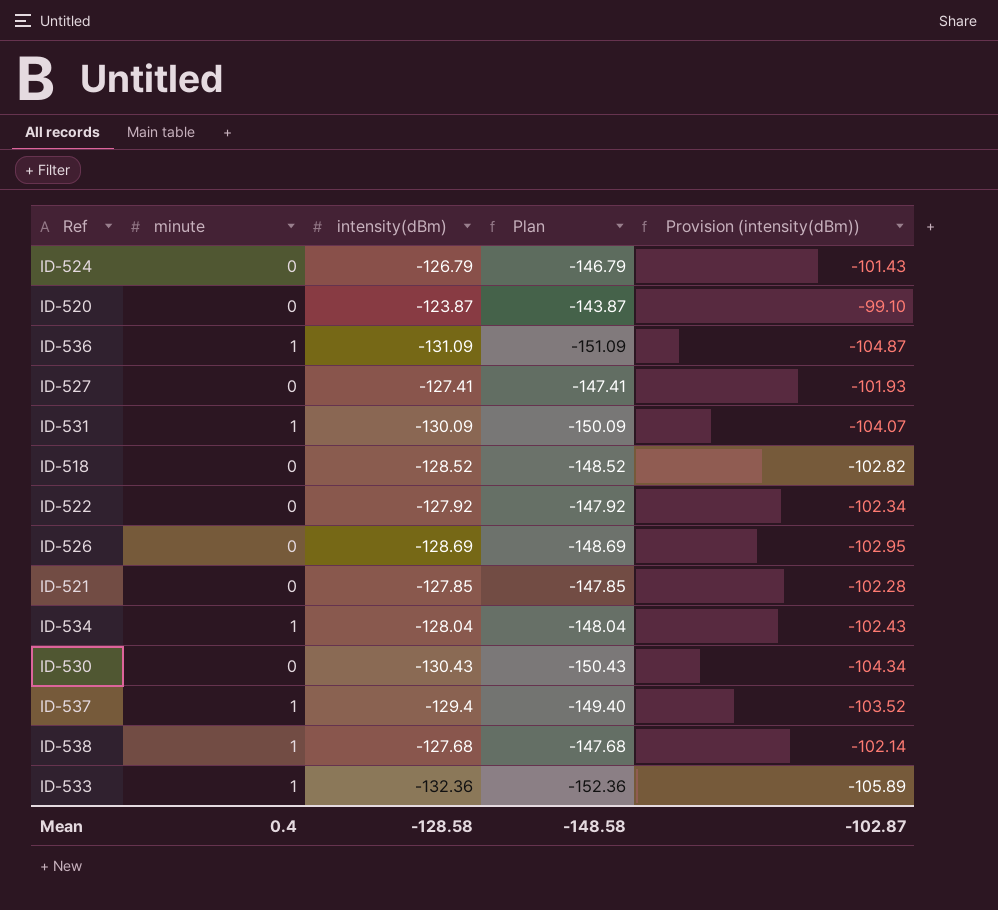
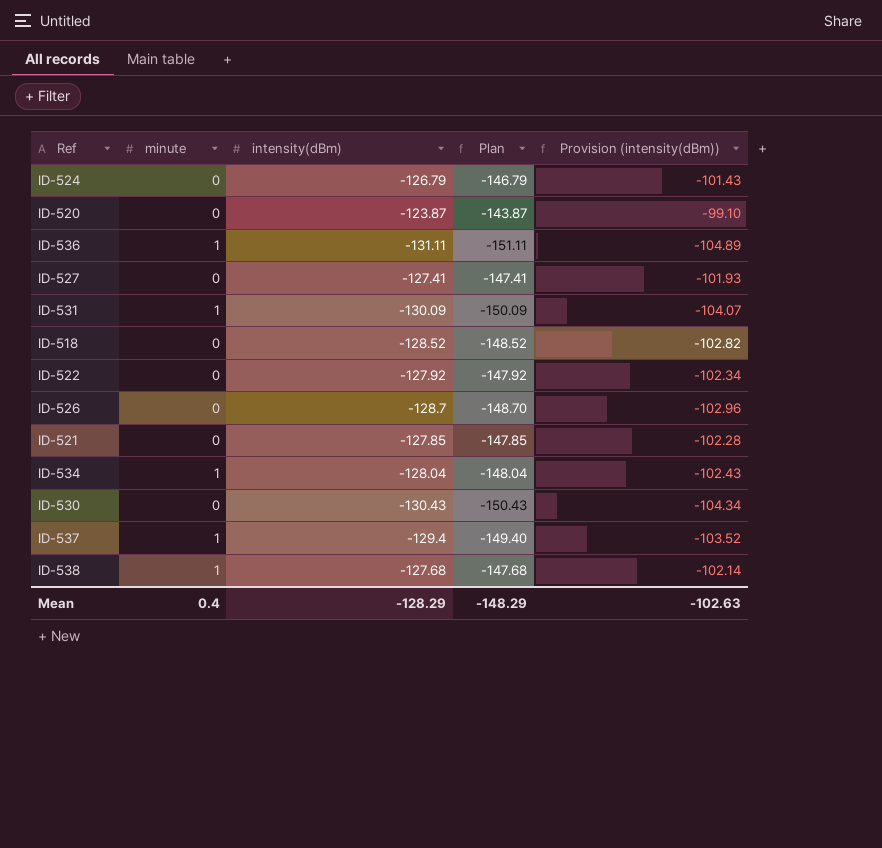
row ID-533: 1 | -132.36 | -152.36 | -105.89 -> none
ID-536 | intensity(dBm): -131.09 -> -131.11
ID-536 | Plan: -151.09 -> -151.11
ID-536 | Provision (intensity(dBm)): -104.87 -> -104.89
ID-526 | intensity(dBm): -128.69 -> -128.7
ID-526 | Plan: -148.69 -> -148.70
ID-526 | Provision (intensity(dBm)): -102.95 -> -102.96
Mean | intensity(dBm): -128.58 -> -128.29
Mean | Plan: -148.58 -> -148.29
Mean | Provision (intensity(dBm)): -102.87 -> -102.63

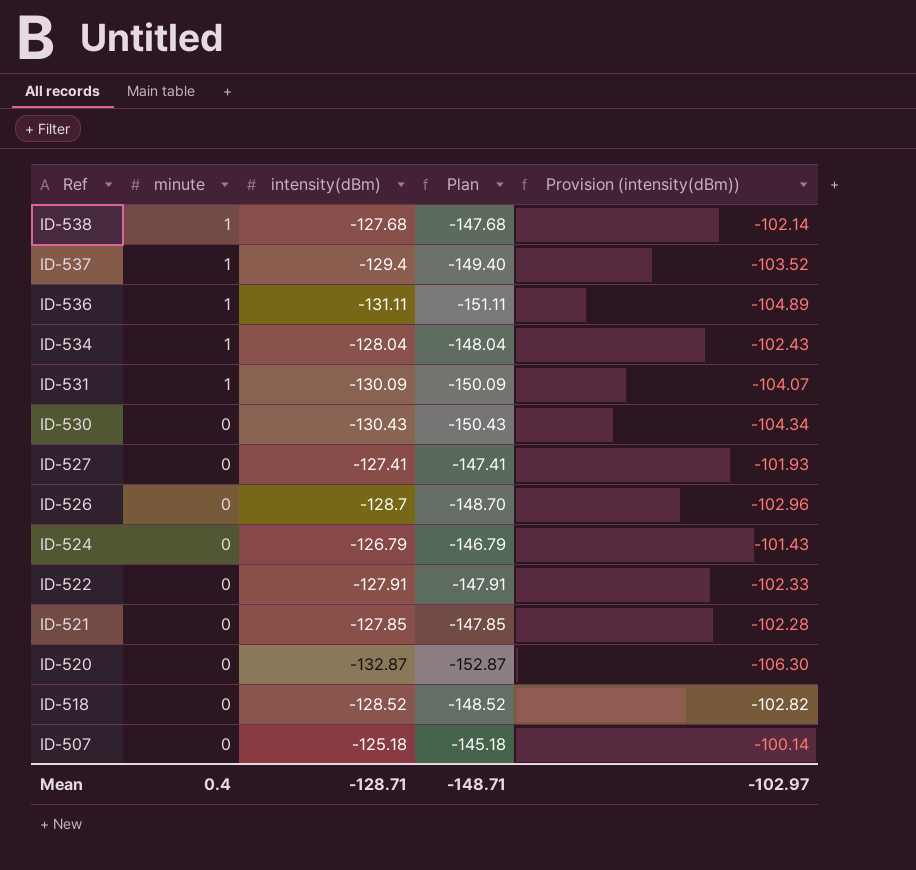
row order: none -> Ref descending
ID-522 | intensity(dBm): -127.92 -> -127.91
ID-522 | Plan: -147.92 -> -147.91
ID-522 | Provision (intensity(dBm)): -102.34 -> -102.33
ID-520 | intensity(dBm): -123.87 -> -132.87
ID-520 | Plan: -143.87 -> -152.87
ID-520 | Provision (intensity(dBm)): -99.10 -> -106.30
row ID-507: none -> 0 | -125.18 | -145.18 | -100.14
Mean | intensity(dBm): -128.29 -> -128.71
Mean | Plan: -148.29 -> -148.71
Mean | Provision (intensity(dBm)): -102.63 -> -102.97

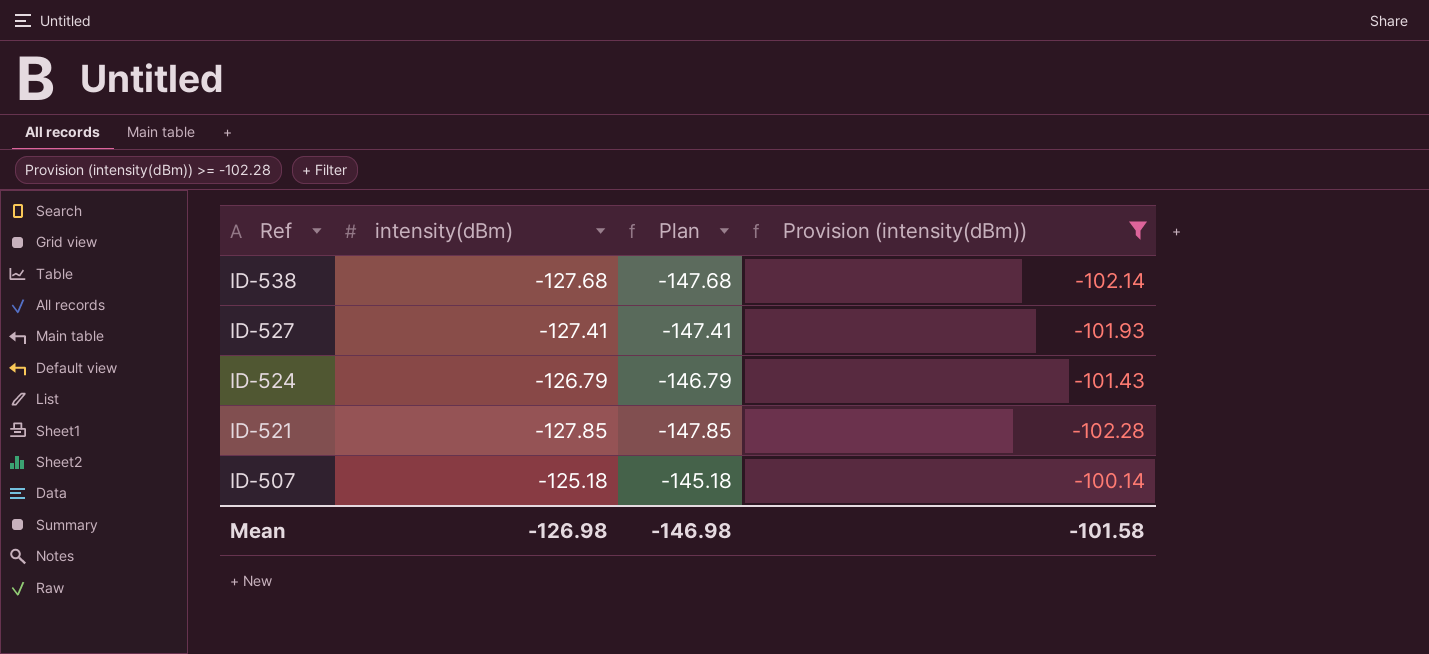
filter: none -> Provision (intensity(dBm)) >= -102.28
column minute | position: 2 -> none
Mean | intensity(dBm): -128.71 -> -126.98
Mean | Plan: -148.71 -> -146.98
Mean | Provision (intensity(dBm)): -102.97 -> -101.58

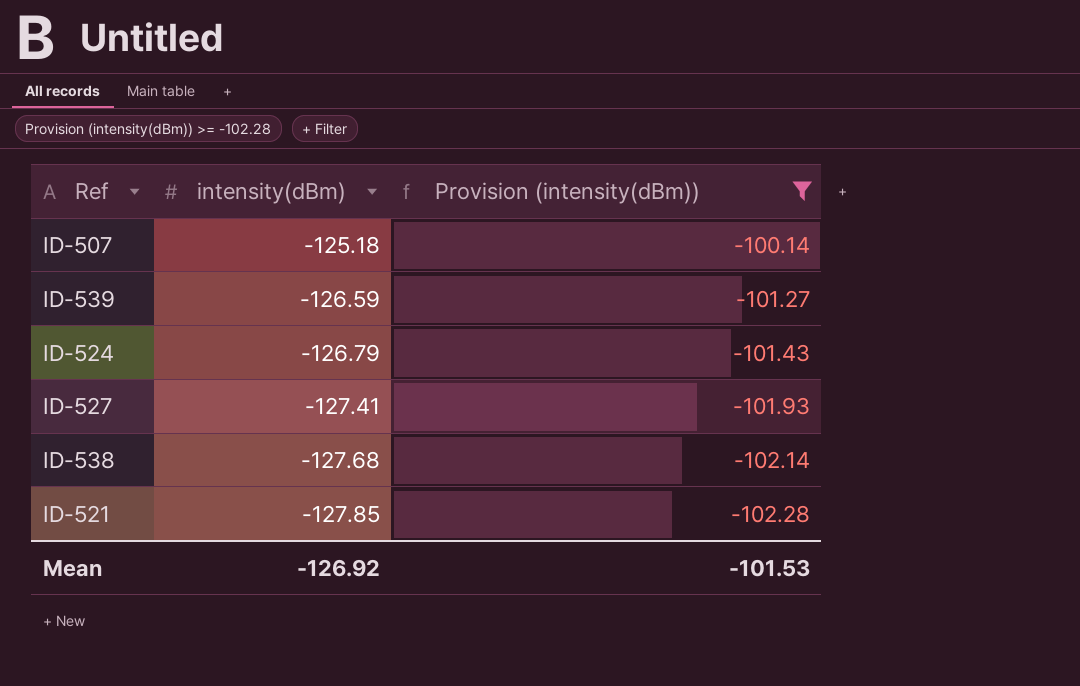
row order: Ref descending -> intensity(dBm) descending
column Plan | formula: [intensity(dBm)] - 20 -> none
row ID-539: none -> -126.59 | -101.27
Mean | intensity(dBm): -126.98 -> -126.92
Mean | Provision (intensity(dBm)): -101.58 -> -101.53

